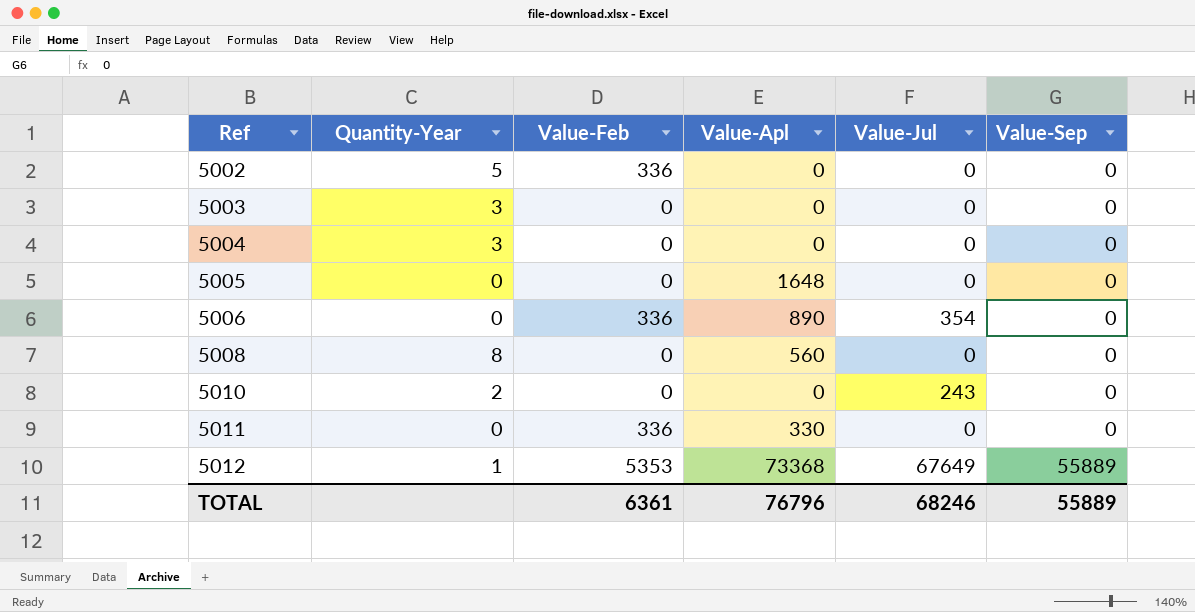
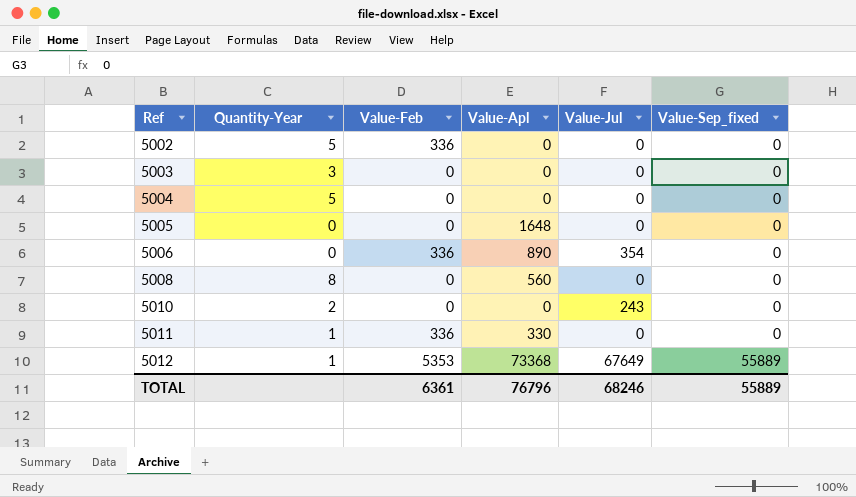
column name: Value-Sep -> Value-Sep_fixed
5004 | Quantity-Year: 3 -> 5
5011 | Quantity-Year: 0 -> 1

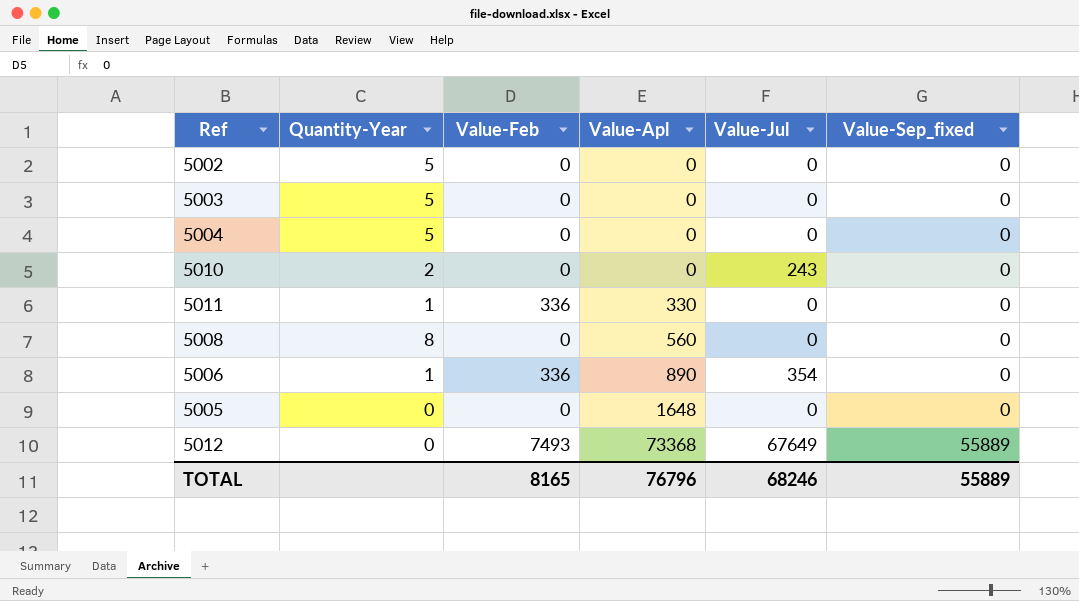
row order: Ref ascending -> Value-Apl ascending
5002 | Value-Feb: 336 -> 0
5003 | Quantity-Year: 3 -> 5
5006 | Quantity-Year: 0 -> 1
5012 | Quantity-Year: 1 -> 0
5012 | Value-Feb: 5353 -> 7493
TOTAL | Value-Feb: 6361 -> 8165

